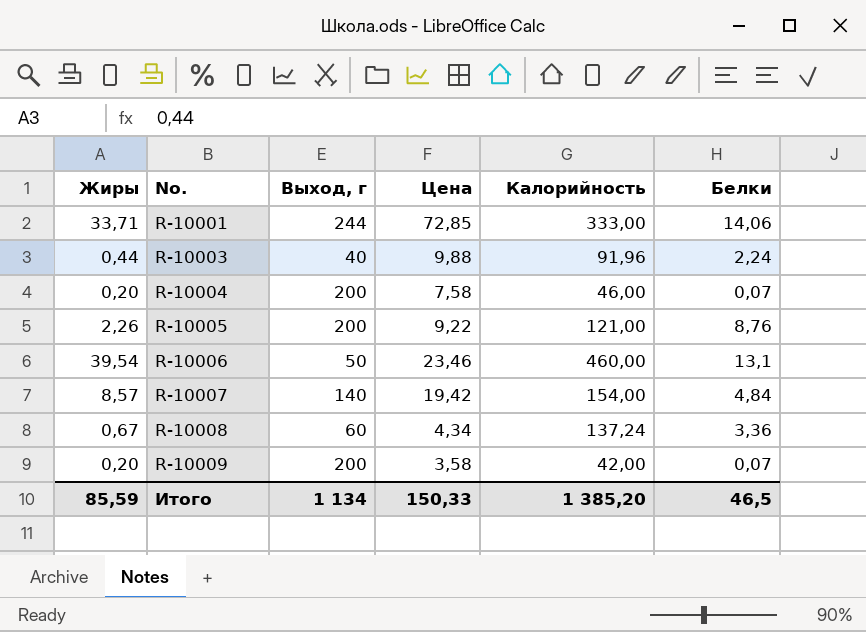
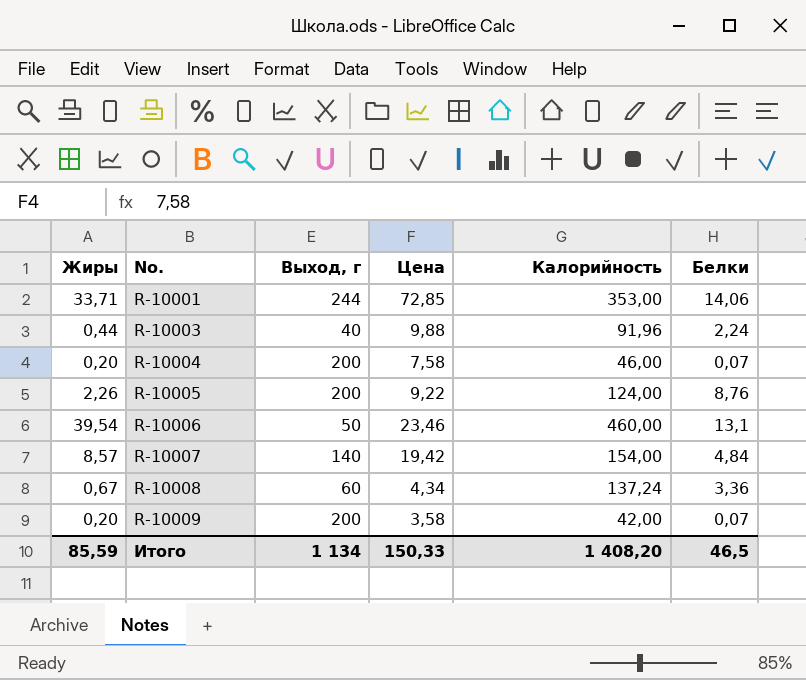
R-10001 | Калорийность: 333,00 -> 353,00
R-10005 | Калорийность: 121,00 -> 124,00
Итого | Калорийность: 1 385,20 -> 1 408,20

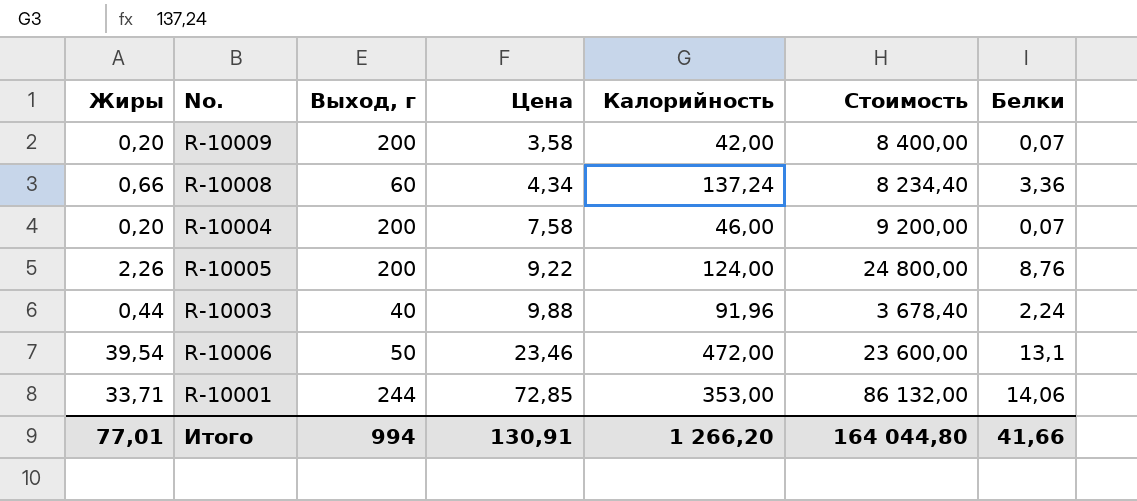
row order: No. ascending -> Цена ascending
column Стоимость | formula: none -> [Выход, г] * [Калорийность]
row R-10007: 8,57 | 140 | 19,42 | 154,00 | 4,84 -> none
R-10008 | Жиры: 0,67 -> 0,66
R-10006 | Калорийность: 460,00 -> 472,00
Итого | Жиры: 85,59 -> 77,01
Итого | Выход, г: 1 134 -> 994
Итого | Цена: 150,33 -> 130,91
Итого | Калорийность: 1 408,20 -> 1 266,20
Итого | Белки: 46,5 -> 41,66

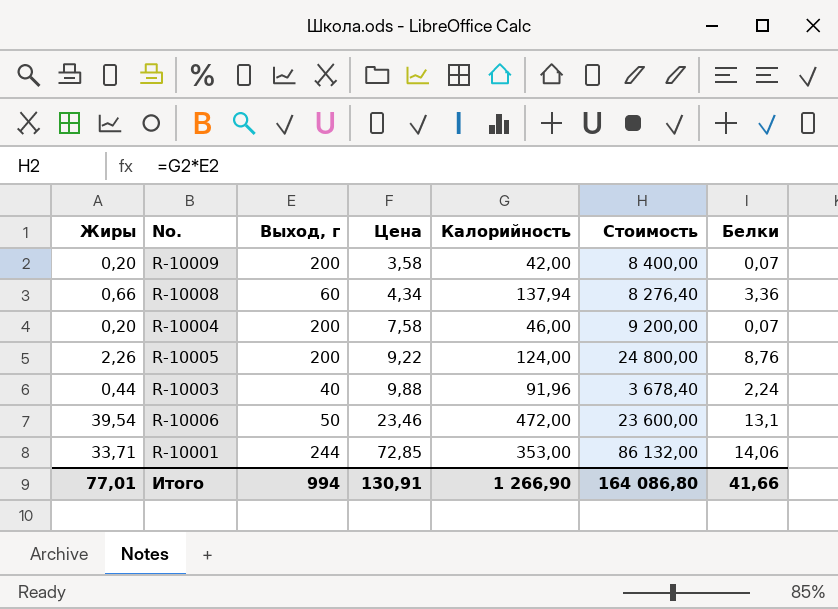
R-10008 | Калорийность: 137,24 -> 137,94
R-10008 | Стоимость: 8 234,40 -> 8 276,40
Итого | Калорийность: 1 266,20 -> 1 266,90
Итого | Стоимость: 164 044,80 -> 164 086,80

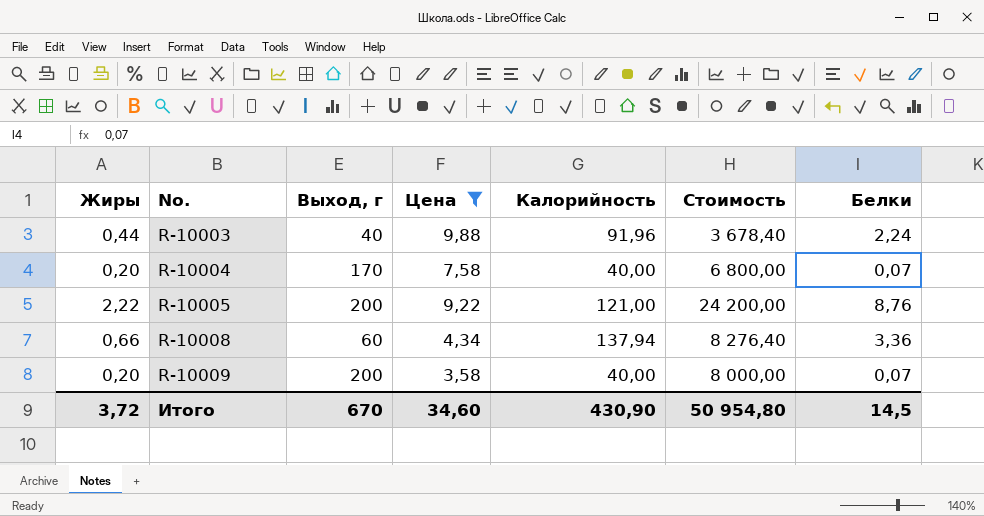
filter: none -> Цена <= 9,88
row order: Цена ascending -> No. ascending
R-10004 | Выход, г: 200 -> 170
R-10004 | Калорийность: 46,00 -> 40,00
R-10004 | Стоимость: 9 200,00 -> 6 800,00
R-10005 | Жиры: 2,26 -> 2,22
R-10005 | Калорийность: 124,00 -> 121,00
R-10005 | Стоимость: 24 800,00 -> 24 200,00
R-10009 | Калорийность: 42,00 -> 40,00
R-10009 | Стоимость: 8 400,00 -> 8 000,00
Итого | Жиры: 77,01 -> 3,72
Итого | Выход, г: 994 -> 670
Итого | Цена: 130,91 -> 34,60
Итого | Калорийность: 1 266,90 -> 430,90
Итого | Стоимость: 164 086,80 -> 50 954,80
Итого | Белки: 41,66 -> 14,5

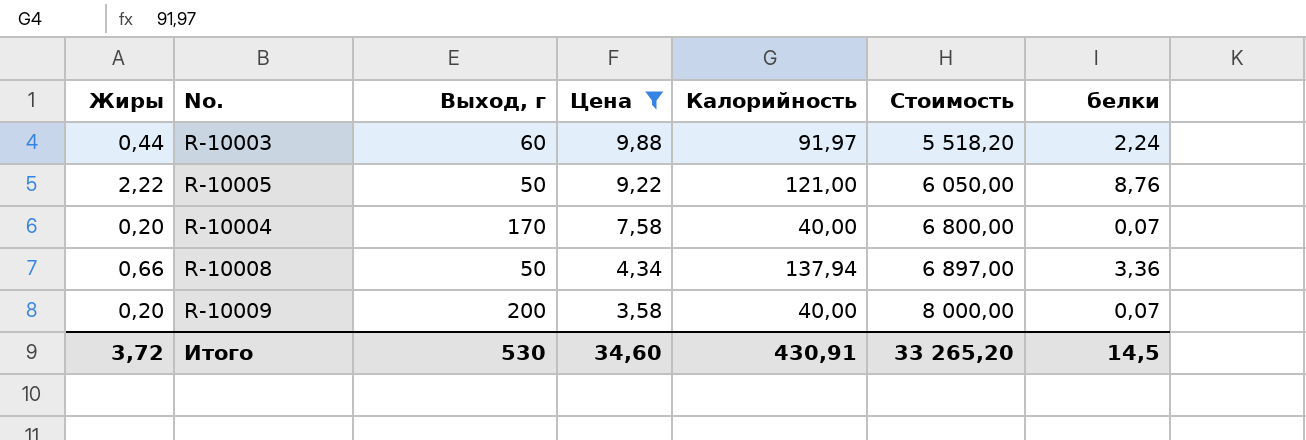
row order: No. ascending -> Цена descending
column name: Белки -> белки
R-10003 | Выход, г: 40 -> 60
R-10003 | Калорийность: 91,96 -> 91,97
R-10003 | Стоимость: 3 678,40 -> 5 518,20
R-10005 | Выход, г: 200 -> 50
R-10005 | Стоимость: 24 200,00 -> 6 050,00
R-10008 | Выход, г: 60 -> 50
R-10008 | Стоимость: 8 276,40 -> 6 897,00
Итого | Выход, г: 670 -> 530
Итого | Калорийность: 430,90 -> 430,91
Итого | Стоимость: 50 954,80 -> 33 265,20

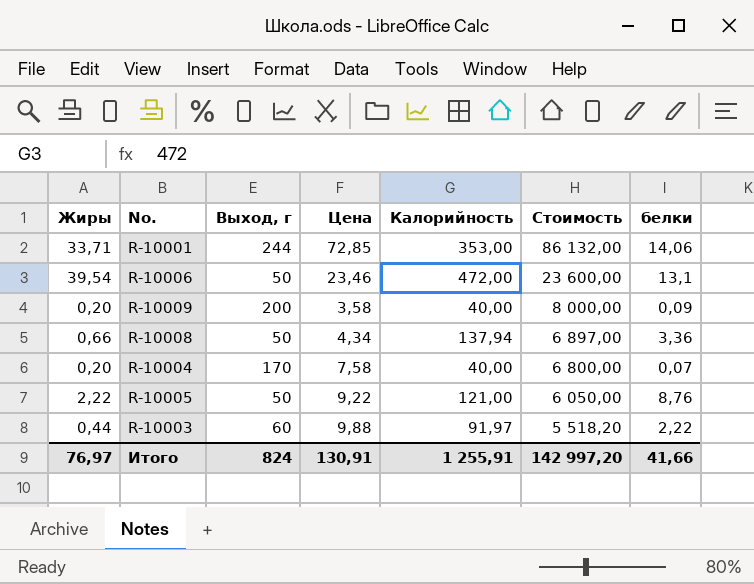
filter: Цена <= 9,88 -> none
row order: Цена descending -> Стоимость descending
R-10009 | белки: 0,07 -> 0,09
R-10003 | белки: 2,24 -> 2,22
Итого | Жиры: 3,72 -> 76,97
Итого | Выход, г: 530 -> 824
Итого | Цена: 34,60 -> 130,91
Итого | Калорийность: 430,91 -> 1 255,91
Итого | Стоимость: 33 265,20 -> 142 997,20
Итого | белки: 14,5 -> 41,66

